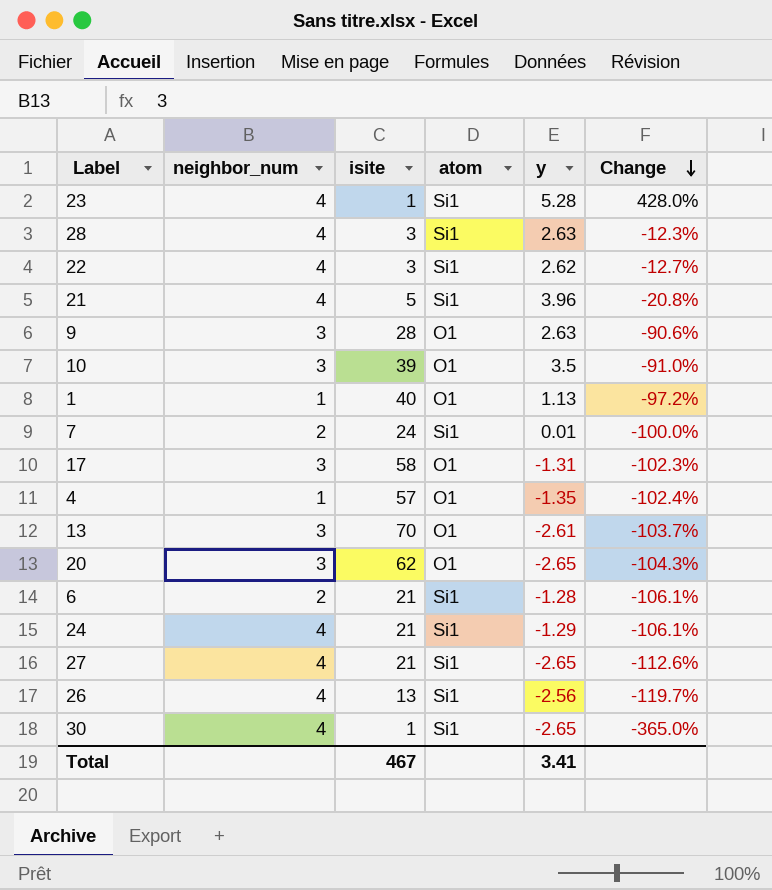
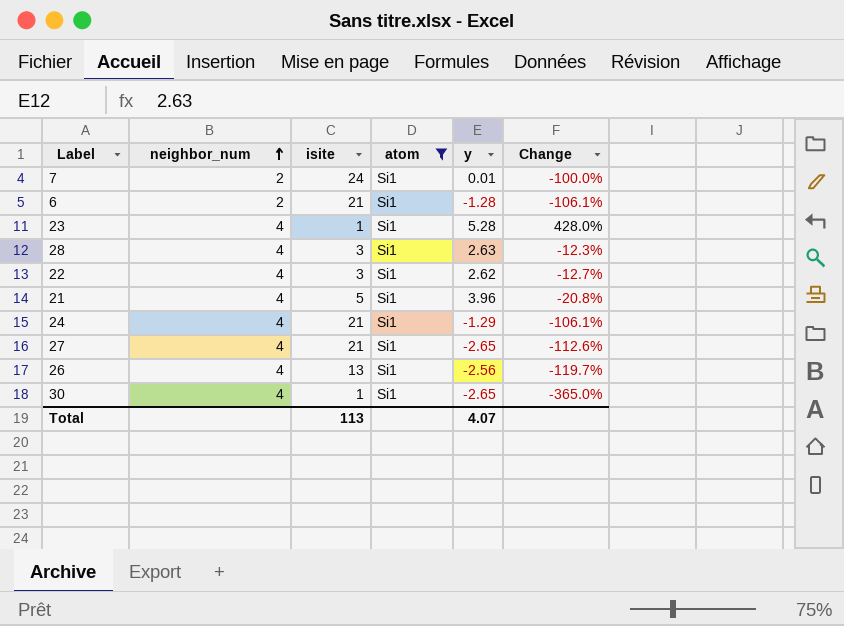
filter: none -> atom = Si1
row order: Change descending -> neighbor_num ascending
Total | isite: 467 -> 113
Total | y: 3.41 -> 4.07

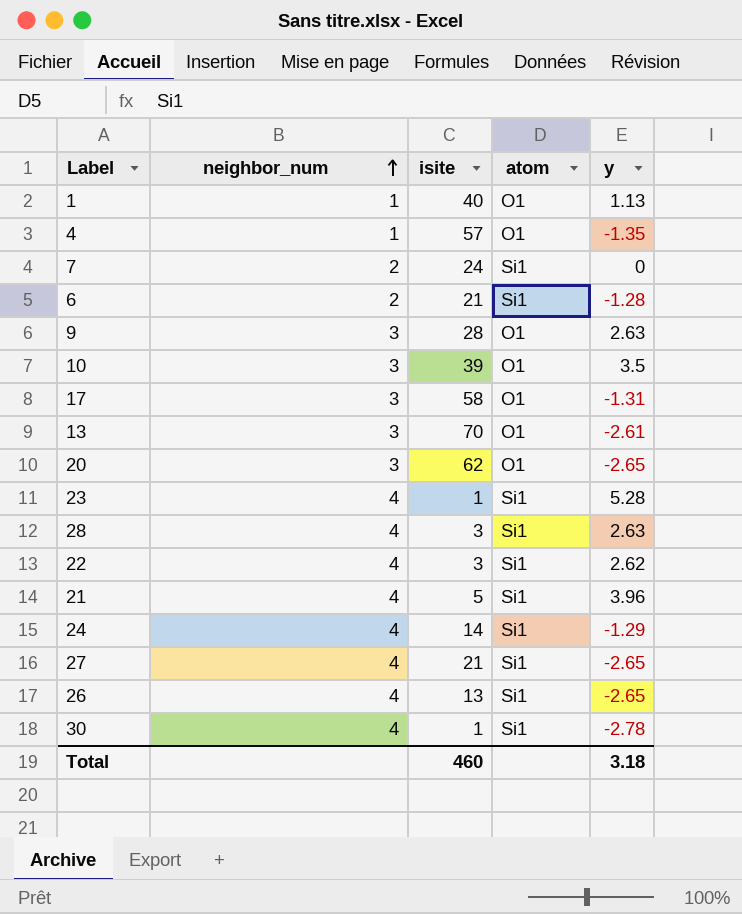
filter: atom = Si1 -> none
column Change | formula: ([y] - [isite]) / [isite] -> none
7 | y: 0.01 -> 0
24 | isite: 21 -> 14
26 | y: -2.56 -> -2.65
30 | y: -2.65 -> -2.78
Total | isite: 113 -> 460
Total | y: 4.07 -> 3.18

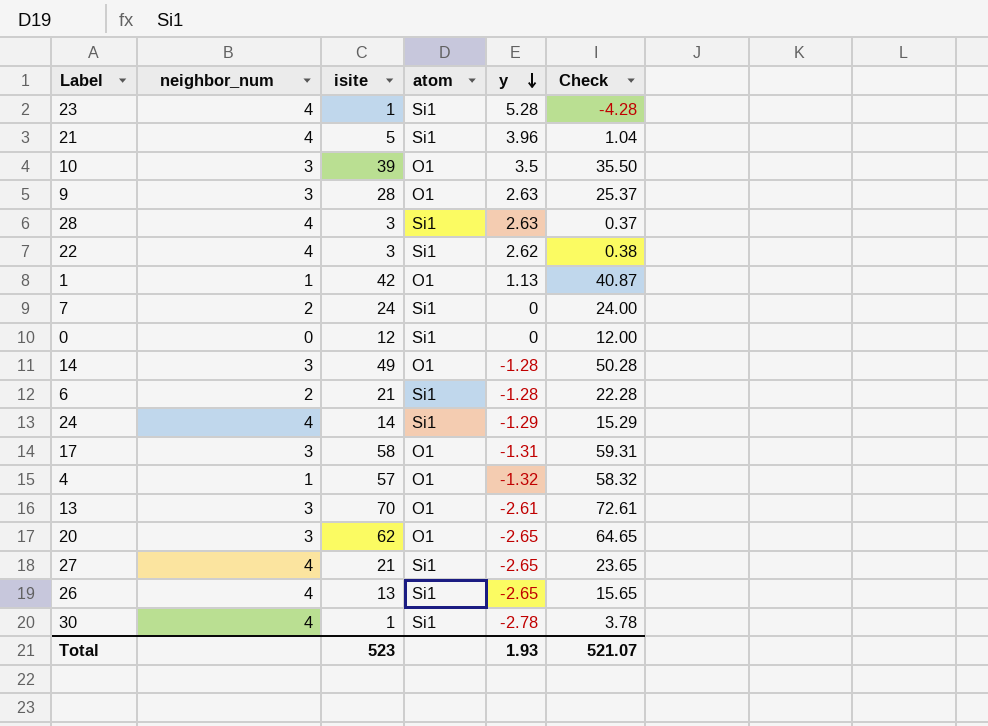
row order: neighbor_num ascending -> y descending
column Check | formula: none -> [isite] - [y]
1 | isite: 40 -> 42
row 0: none -> 0 | 12 | Si1 | 0 | 12.00
row 14: none -> 3 | 49 | O1 | -1.28 | 50.28
4 | y: -1.35 -> -1.32
Total | isite: 460 -> 523
Total | y: 3.18 -> 1.93

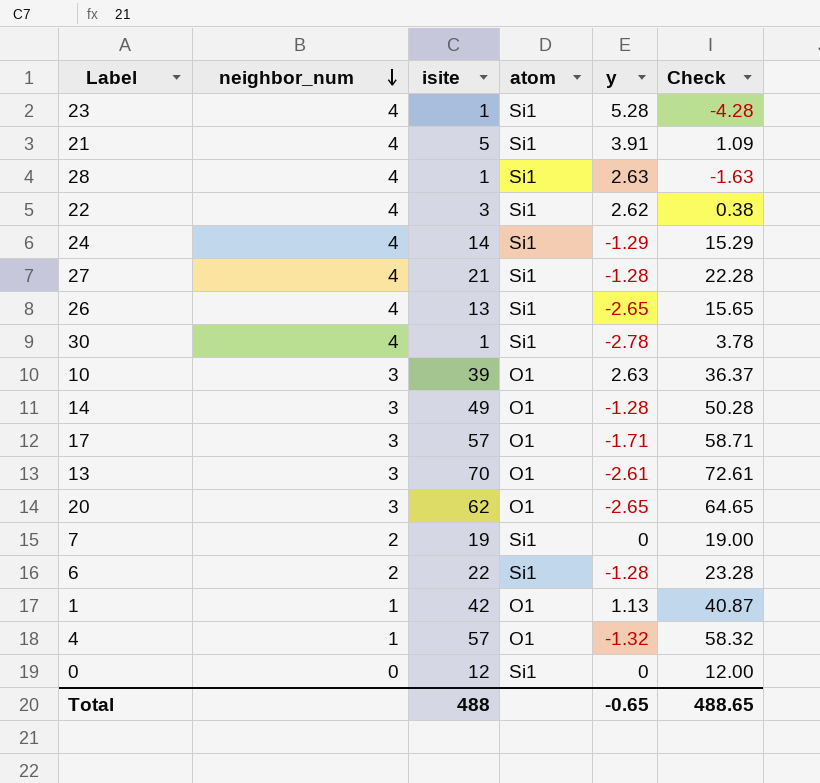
row order: y descending -> neighbor_num descending
row 9: 3 | 28 | O1 | 2.63 | 25.37 -> none
21 | y: 3.96 -> 3.91
21 | Check: 1.04 -> 1.09
28 | isite: 3 -> 1
28 | Check: 0.37 -> -1.63
27 | y: -2.65 -> -1.28
27 | Check: 23.65 -> 22.28
10 | y: 3.5 -> 2.63
10 | Check: 35.50 -> 36.37
17 | isite: 58 -> 57
17 | y: -1.31 -> -1.71
17 | Check: 59.31 -> 58.71
7 | isite: 24 -> 19
7 | Check: 24.00 -> 19.00
6 | isite: 21 -> 22
6 | Check: 22.28 -> 23.28
Total | isite: 523 -> 488
Total | y: 1.93 -> -0.65
Total | Check: 521.07 -> 488.65

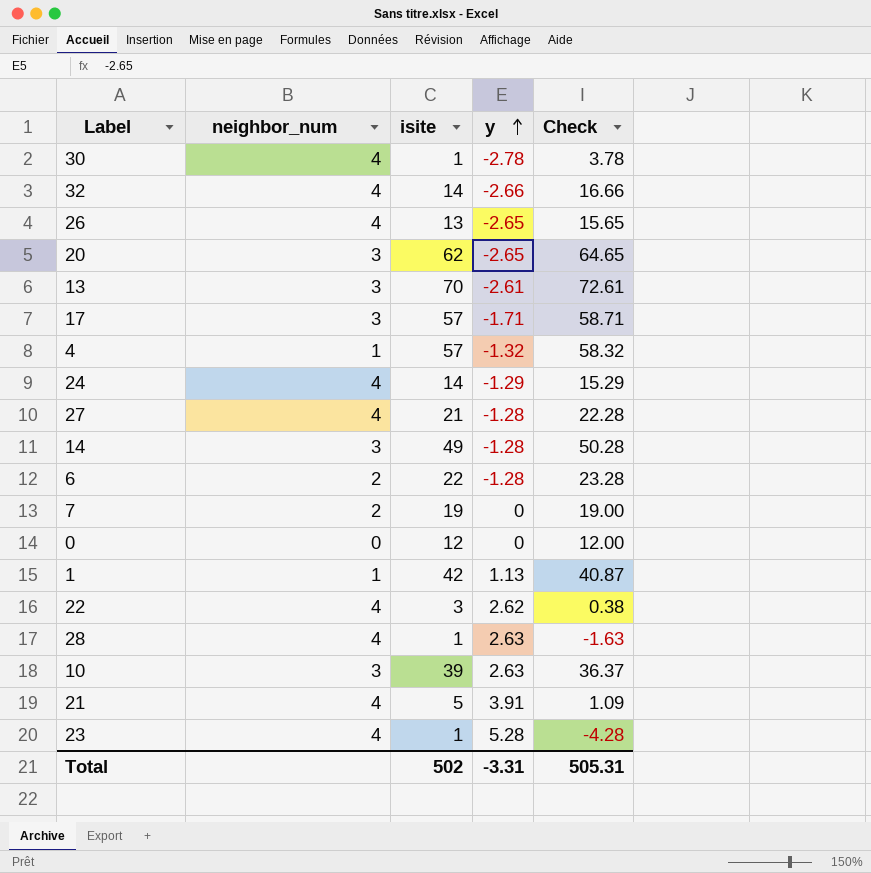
row order: neighbor_num descending -> y ascending
column atom | position: 4 -> none
row 32: none -> 4 | 14 | -2.66 | 16.66
Total | isite: 488 -> 502
Total | y: -0.65 -> -3.31
Total | Check: 488.65 -> 505.31

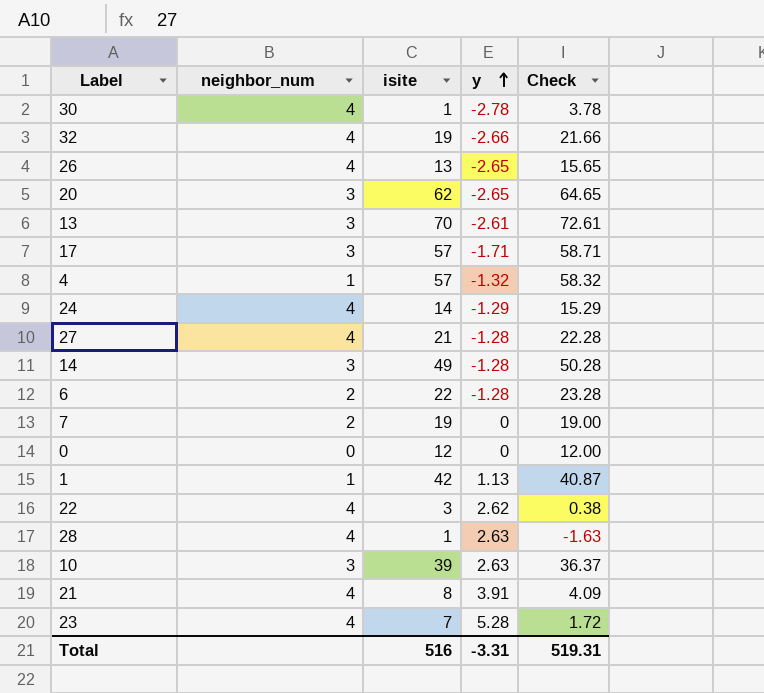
32 | isite: 14 -> 19
32 | Check: 16.66 -> 21.66
21 | isite: 5 -> 8
21 | Check: 1.09 -> 4.09
23 | isite: 1 -> 7
23 | Check: -4.28 -> 1.72
Total | isite: 502 -> 516
Total | Check: 505.31 -> 519.31

